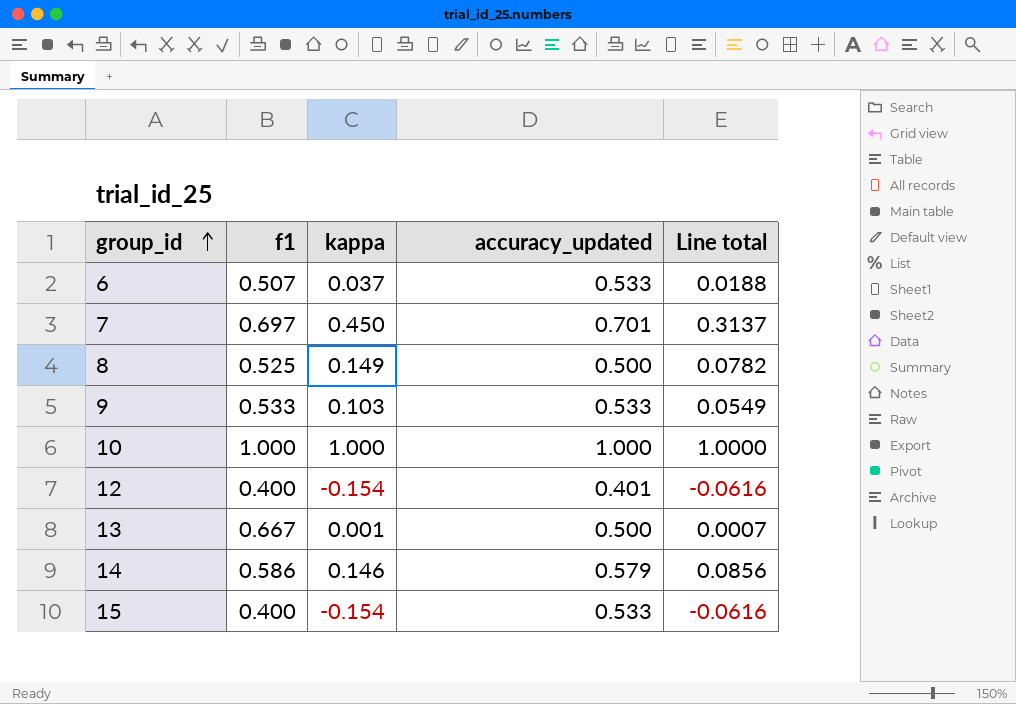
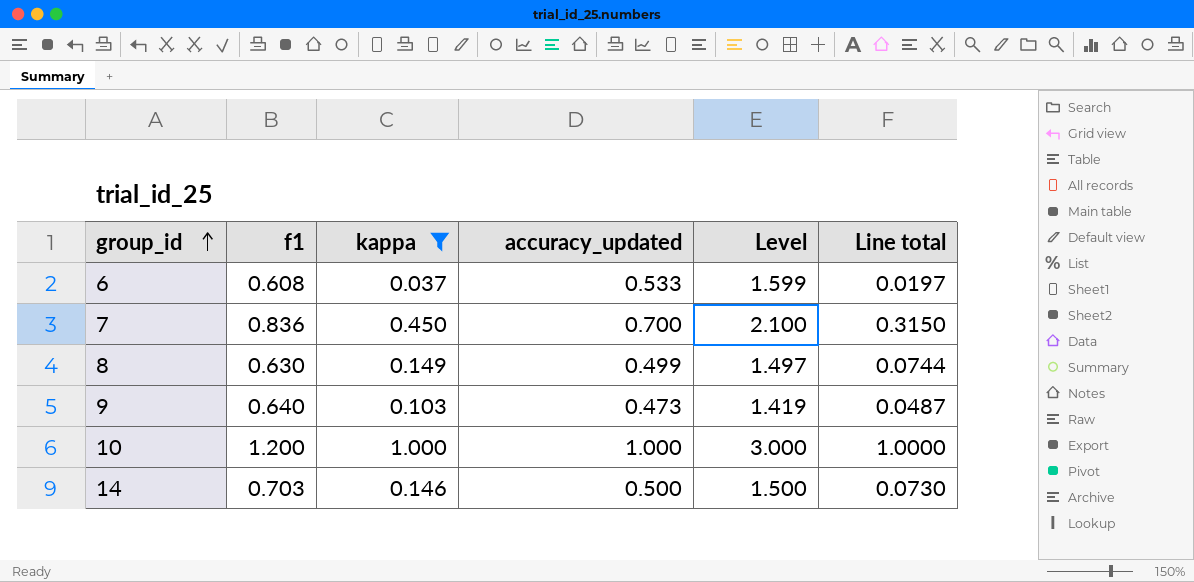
filter: none -> kappa >= 0.037
column Level | formula: none -> [accuracy_updated] * 3
column Line total | formula: [f1] * [kappa] -> [kappa] * [accuracy_updated]
6 | f1: 0.507 -> 0.608
7 | f1: 0.697 -> 0.836
7 | accuracy_updated: 0.701 -> 0.700
8 | f1: 0.525 -> 0.630
8 | accuracy_updated: 0.500 -> 0.499
9 | f1: 0.533 -> 0.640
9 | accuracy_updated: 0.533 -> 0.473
10 | f1: 1.000 -> 1.200
14 | f1: 0.586 -> 0.703
14 | accuracy_updated: 0.579 -> 0.500

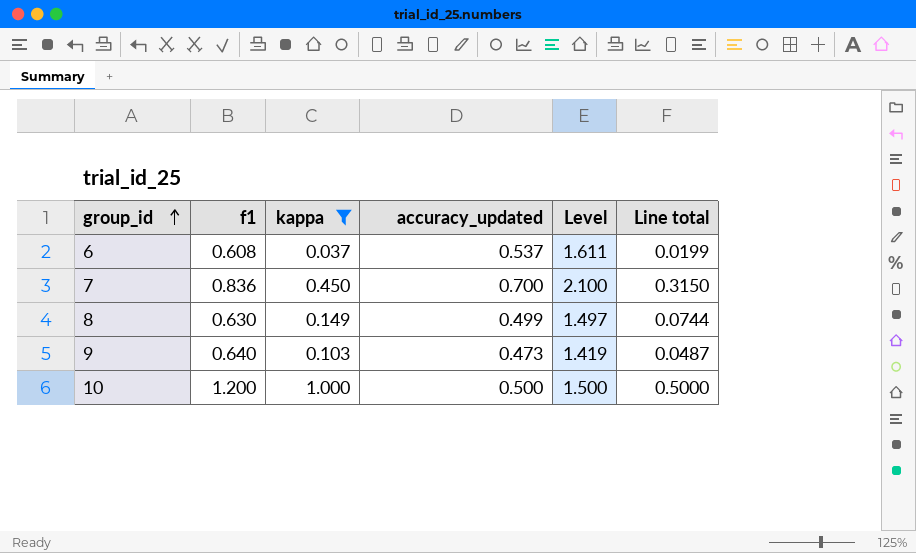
row 14: 0.703 | 0.146 | 0.500 | 1.500 | 0.0730 -> none
6 | accuracy_updated: 0.533 -> 0.537
6 | Level: 1.599 -> 1.611
6 | Line total: 0.0197 -> 0.0199
10 | accuracy_updated: 1.000 -> 0.500
10 | Level: 3.000 -> 1.500
10 | Line total: 1.0000 -> 0.5000

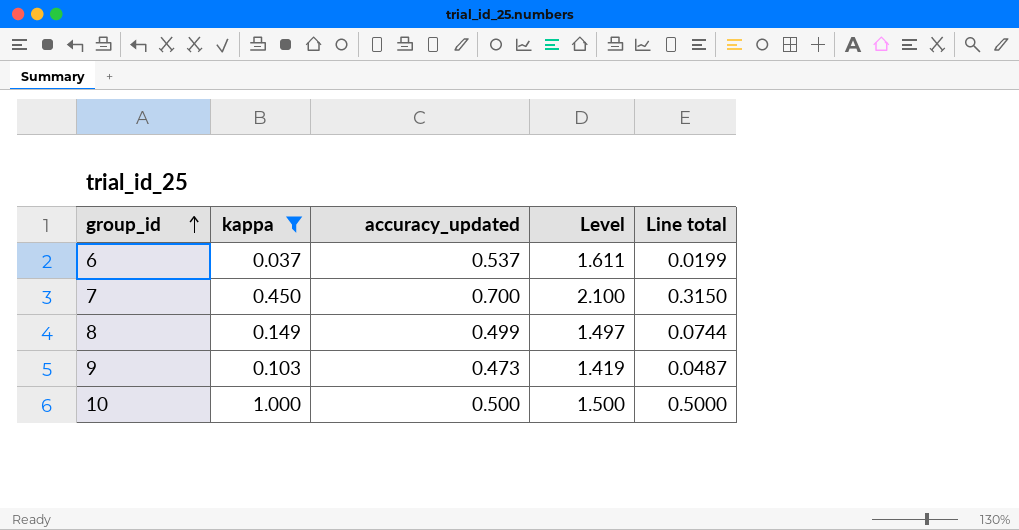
column f1 | position: 2 -> none

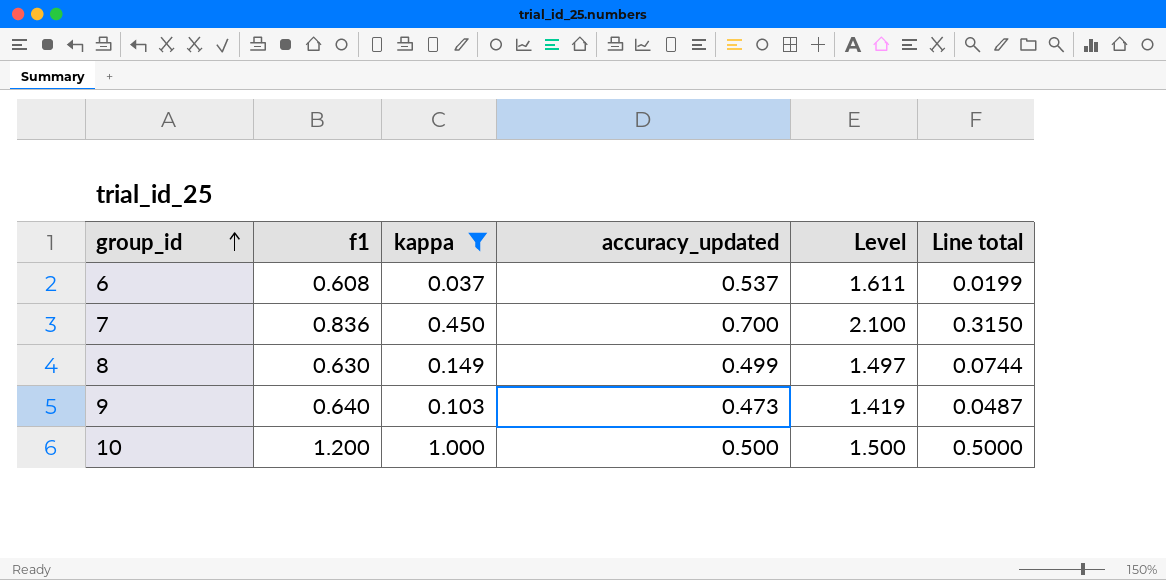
column f1 | position: none -> 2

